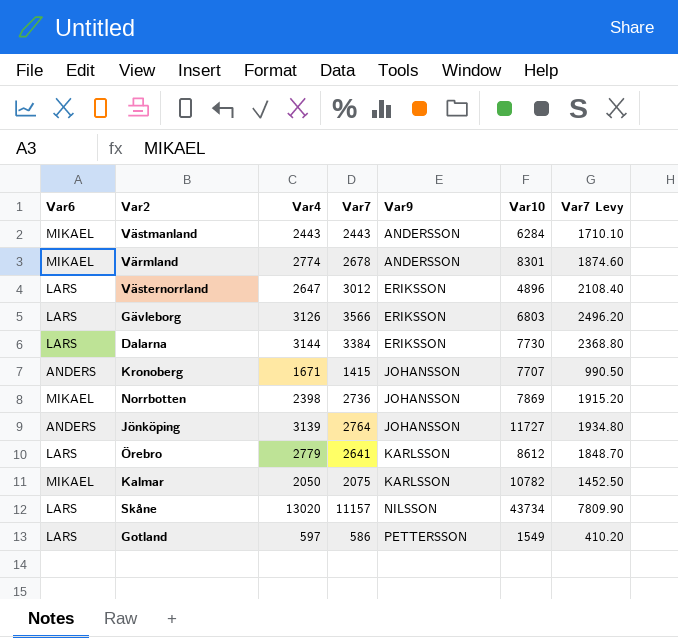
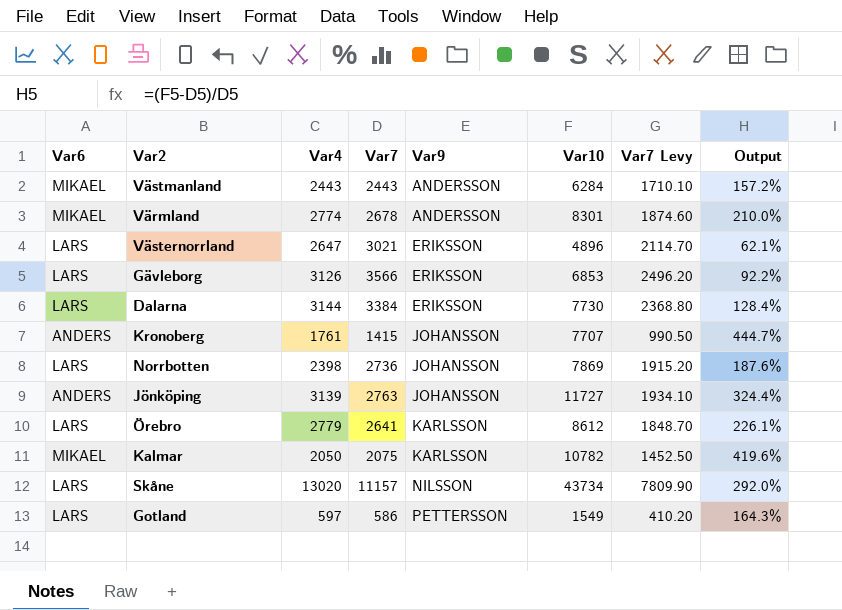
column Output | formula: none -> ([Var10] - [Var7]) / [Var7]
Västernorrland | Var7: 3012 -> 3021
Västernorrland | Var7 Levy: 2108.40 -> 2114.70
Gävleborg | Var10: 6803 -> 6853
Kronoberg | Var4: 1671 -> 1761
Norrbotten | Var6: MIKAEL -> LARS
Jönköping | Var7: 2764 -> 2763
Jönköping | Var7 Levy: 1934.80 -> 1934.10

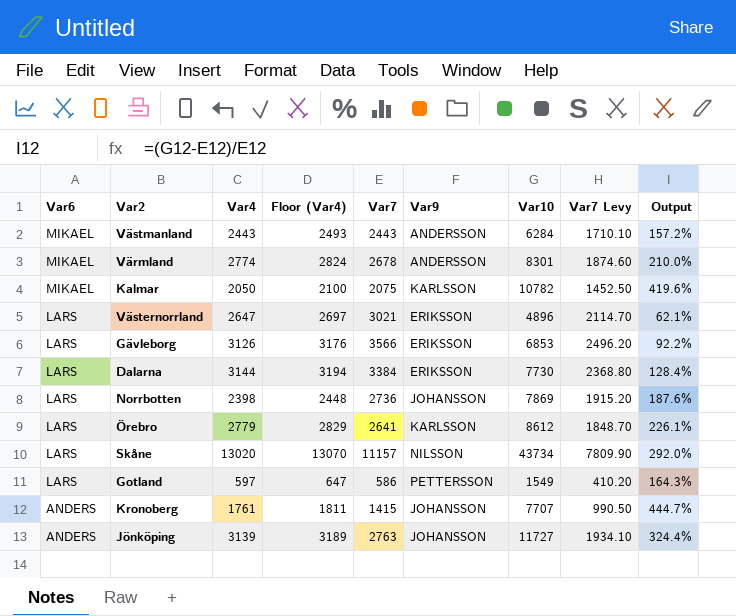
row order: Var9 ascending -> Var6 descending
column Floor (Var4) | formula: none -> [Var4] + 50

